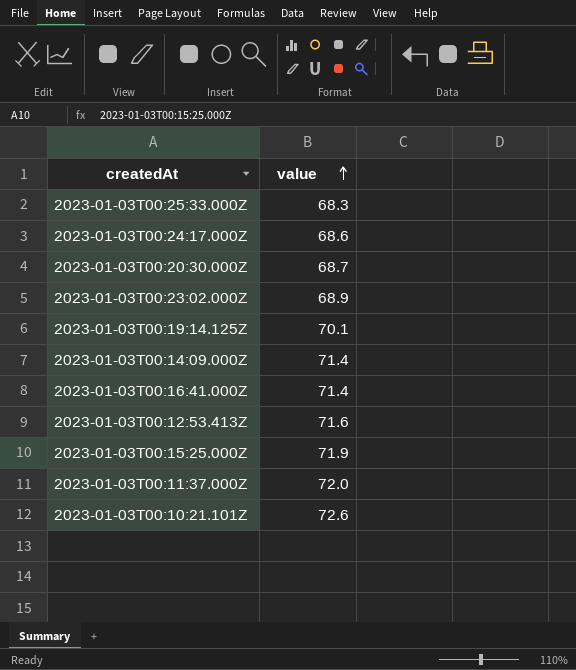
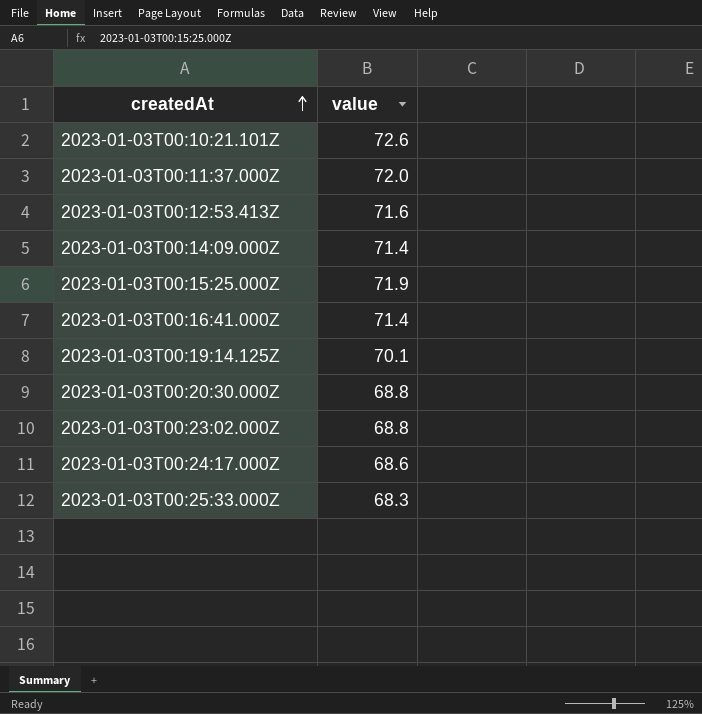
row order: value ascending -> createdAt ascending
2023-01-03T00:20:30.000Z | value: 68.7 -> 68.8
2023-01-03T00:23:02.000Z | value: 68.9 -> 68.8

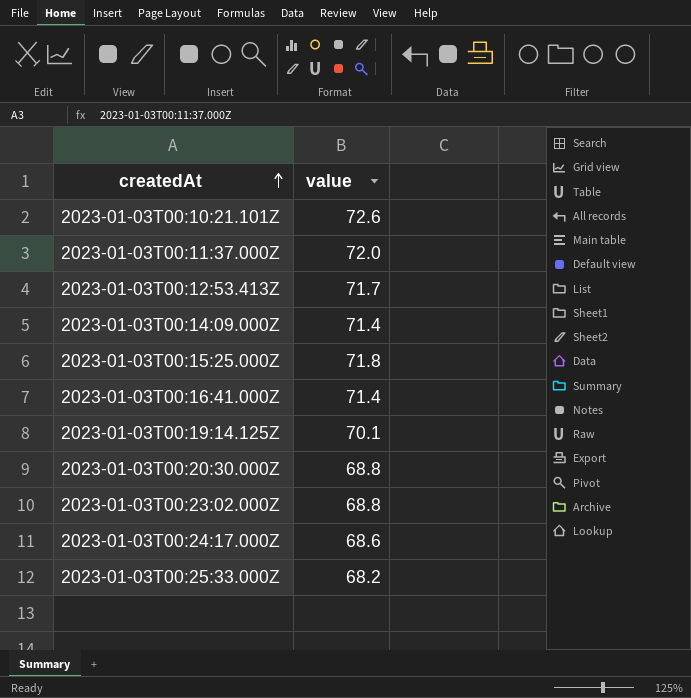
2023-01-03T00:12:53.413Z | value: 71.6 -> 71.7
2023-01-03T00:15:25.000Z | value: 71.9 -> 71.8
2023-01-03T00:25:33.000Z | value: 68.3 -> 68.2

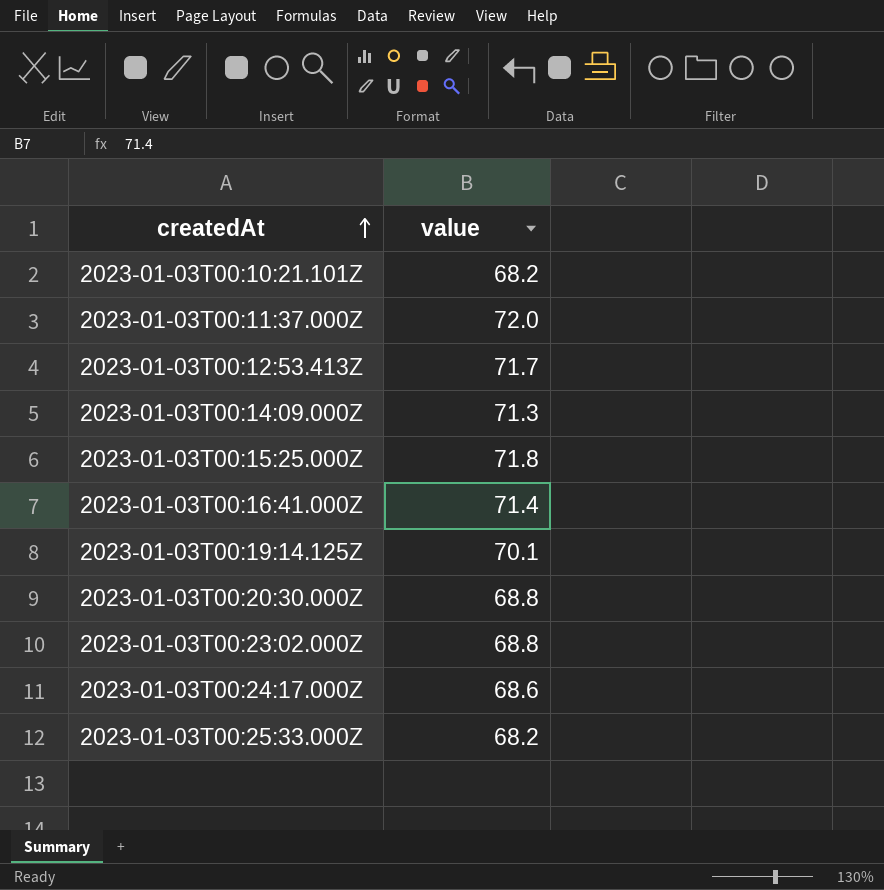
2023-01-03T00:10:21.101Z | value: 72.6 -> 68.2
2023-01-03T00:14:09.000Z | value: 71.4 -> 71.3

